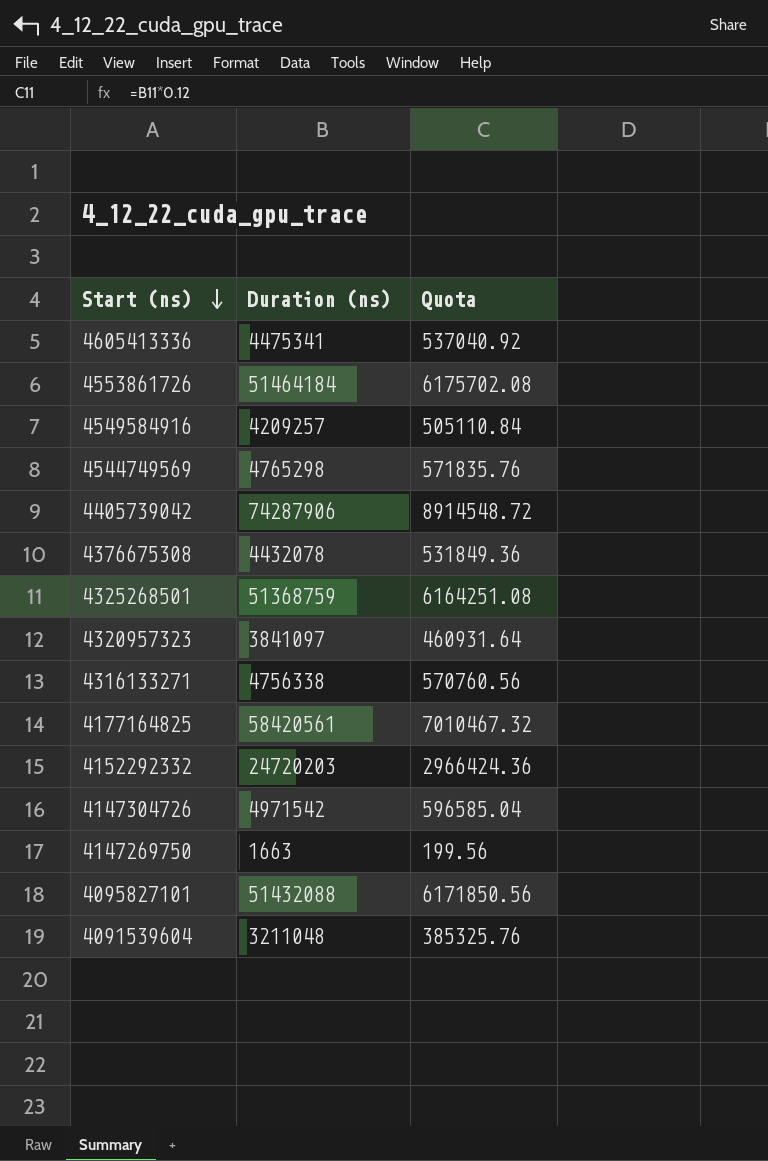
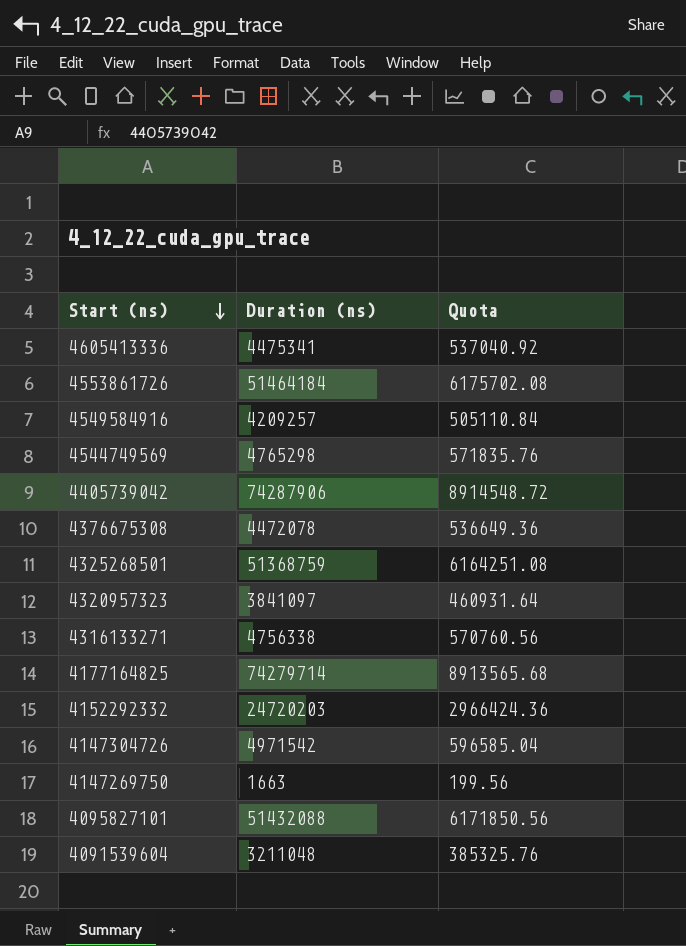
4376675308 | Duration (ns): 4432078 -> 4472078
4376675308 | Quota: 531849.36 -> 536649.36
4177164825 | Duration (ns): 58420561 -> 74279714
4177164825 | Quota: 7010467.32 -> 8913565.68

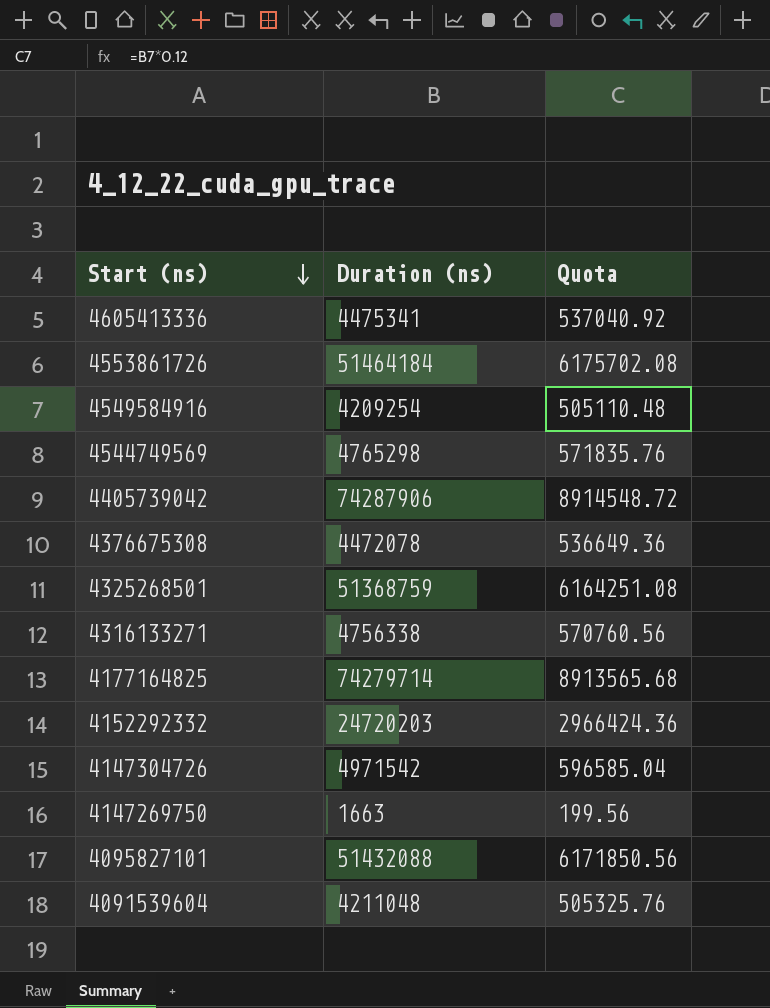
row 4320957323: 3841097 | 460931.64 -> none
4549584916 | Duration (ns): 4209257 -> 4209254
4549584916 | Quota: 505110.84 -> 505110.48
4091539604 | Duration (ns): 3211048 -> 4211048
4091539604 | Quota: 385325.76 -> 505325.76

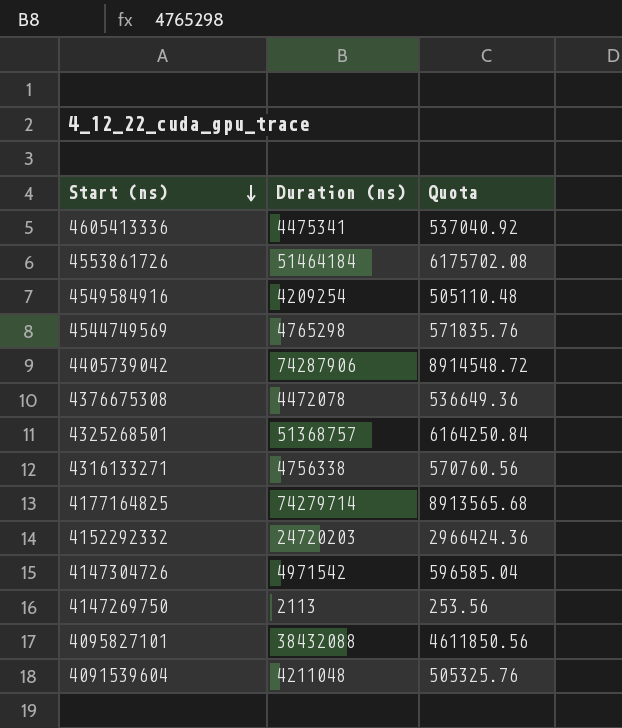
4325268501 | Duration (ns): 51368759 -> 51368757
4325268501 | Quota: 6164251.08 -> 6164250.84
4147269750 | Duration (ns): 1663 -> 2113
4147269750 | Quota: 199.56 -> 253.56
4095827101 | Duration (ns): 51432088 -> 38432088
4095827101 | Quota: 6171850.56 -> 4611850.56

